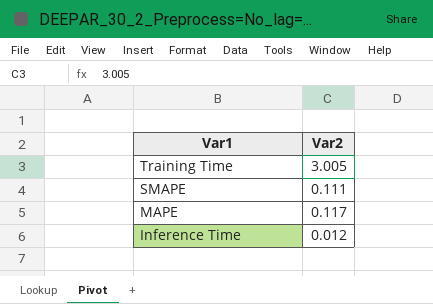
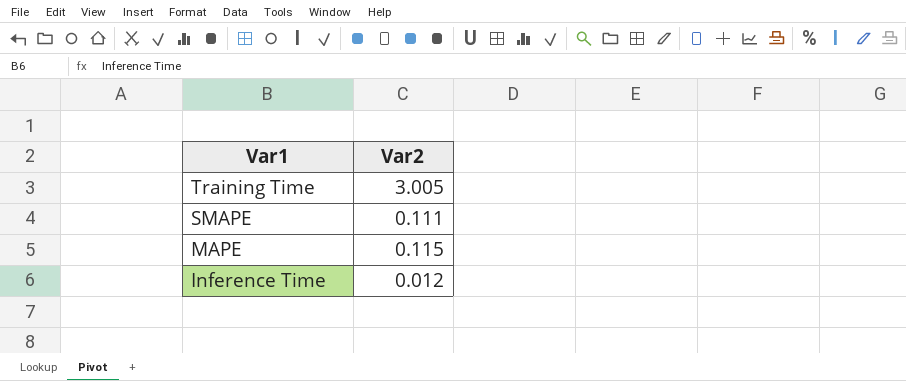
MAPE | Var2: 0.117 -> 0.115

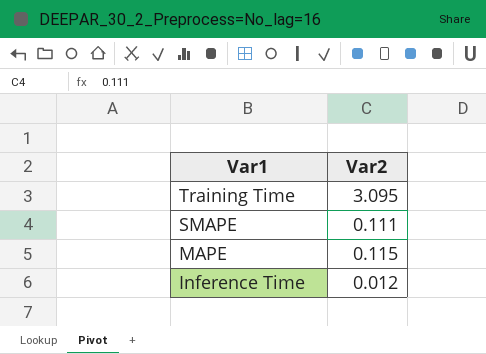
Training Time | Var2: 3.005 -> 3.095

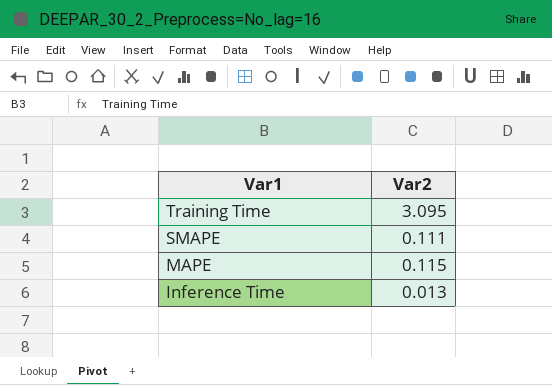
Inference Time | Var2: 0.012 -> 0.013

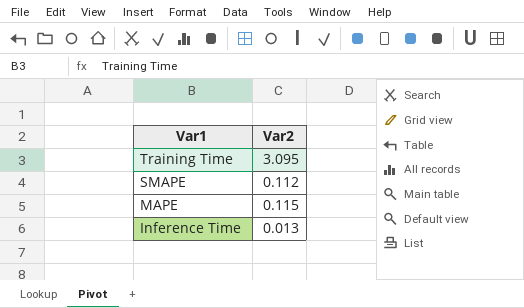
SMAPE | Var2: 0.111 -> 0.112

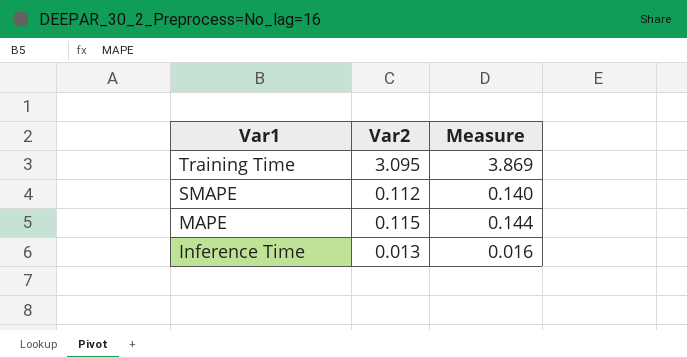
column Measure | formula: none -> [Var2] * 1.25

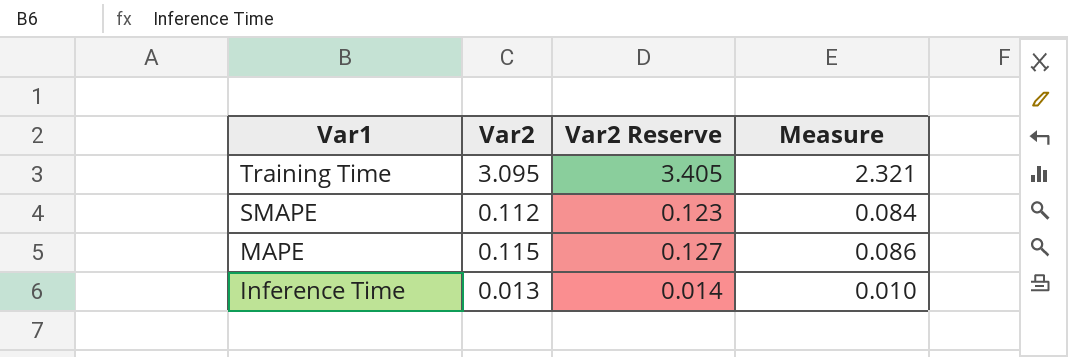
column Var2 Reserve | formula: none -> [Var2] * 1.1
column Measure | formula: [Var2] * 1.25 -> [Var2] * 0.75

